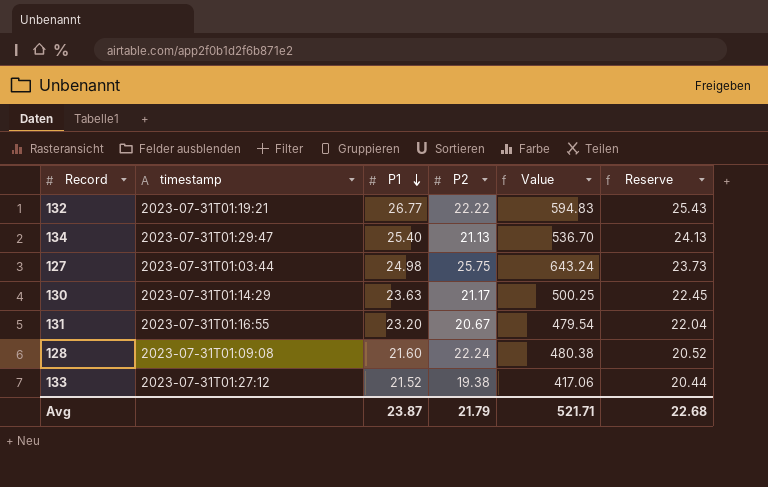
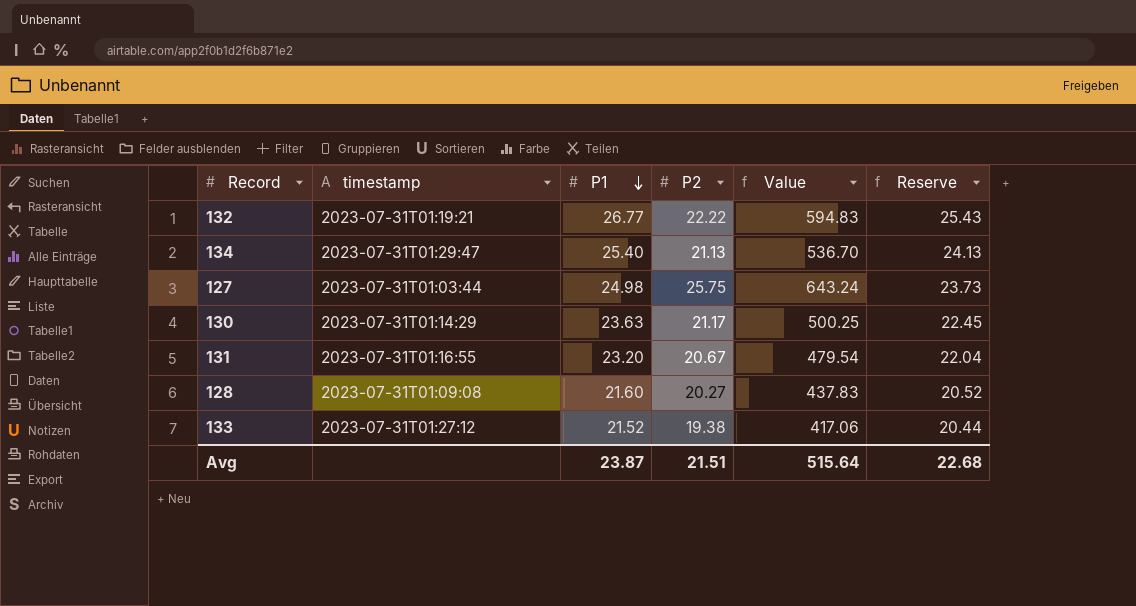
128 | P2: 22.24 -> 20.27
128 | Value: 480.38 -> 437.83
Avg | P2: 21.79 -> 21.51
Avg | Value: 521.71 -> 515.64

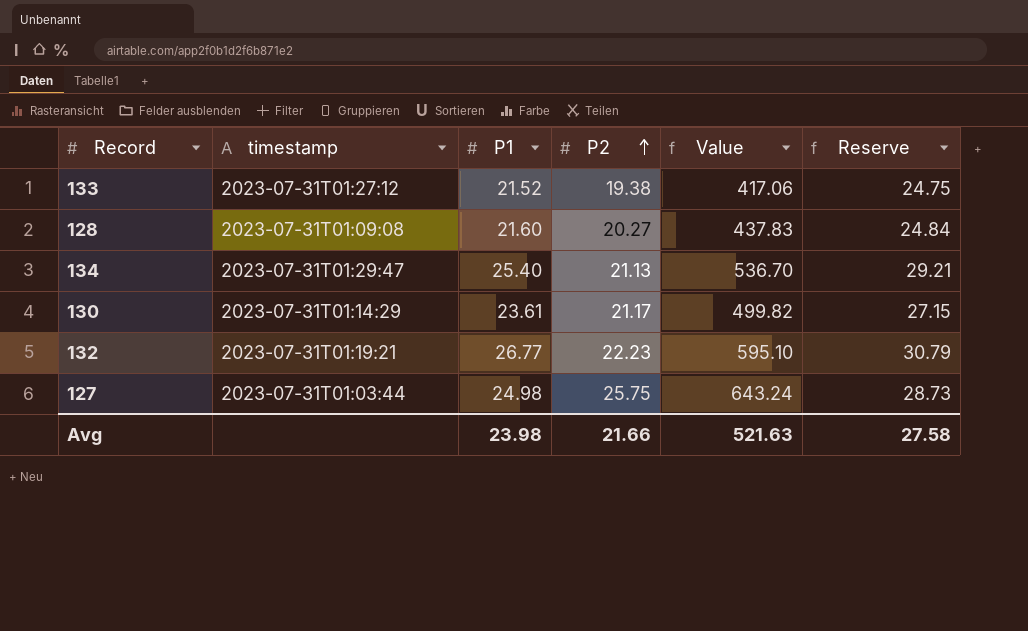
row order: P1 descending -> P2 ascending
column Reserve | formula: [P1] * 0.95 -> [P1] * 1.15
row 131: 2023-07-31T01:16:55 | 23.20 | 20.67 | 479.54 | 22.04 -> none
130 | P1: 23.63 -> 23.61
130 | Value: 500.25 -> 499.82
132 | P2: 22.22 -> 22.23
132 | Value: 594.83 -> 595.10
Avg | P1: 23.87 -> 23.98
Avg | P2: 21.51 -> 21.66
Avg | Value: 515.64 -> 521.63
Avg | Reserve: 22.68 -> 27.58

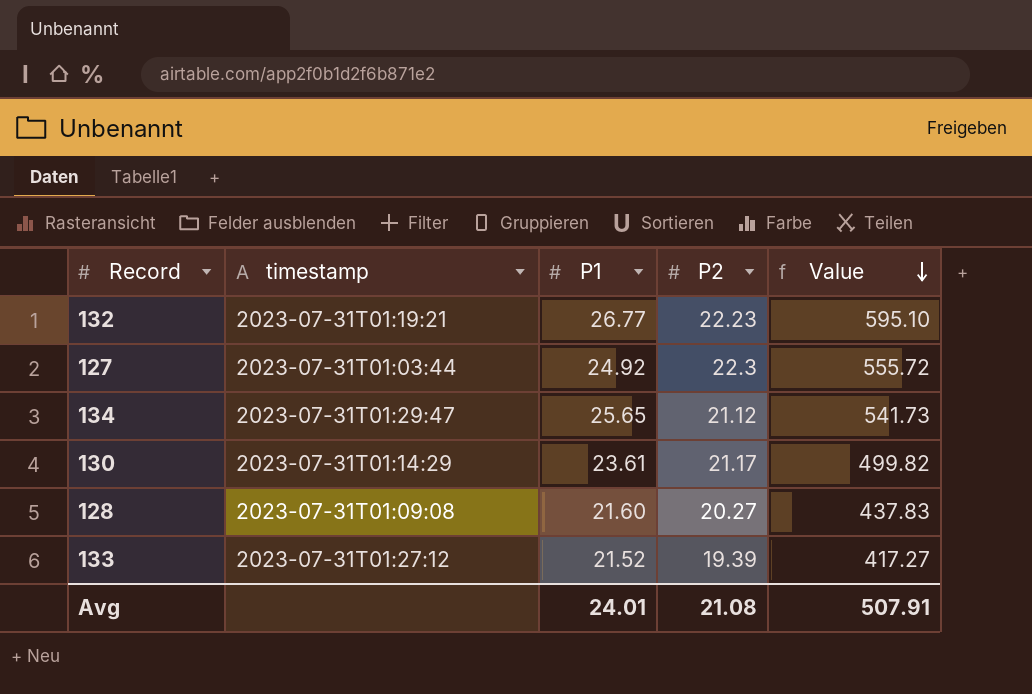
row order: P2 ascending -> Value descending
column Reserve | formula: [P1] * 1.15 -> none
127 | P1: 24.98 -> 24.92
127 | P2: 25.75 -> 22.3
127 | Value: 643.24 -> 555.72
134 | P1: 25.40 -> 25.65
134 | P2: 21.13 -> 21.12
134 | Value: 536.70 -> 541.73
133 | P2: 19.38 -> 19.39
133 | Value: 417.06 -> 417.27
Avg | P1: 23.98 -> 24.01
Avg | P2: 21.66 -> 21.08
Avg | Value: 521.63 -> 507.91

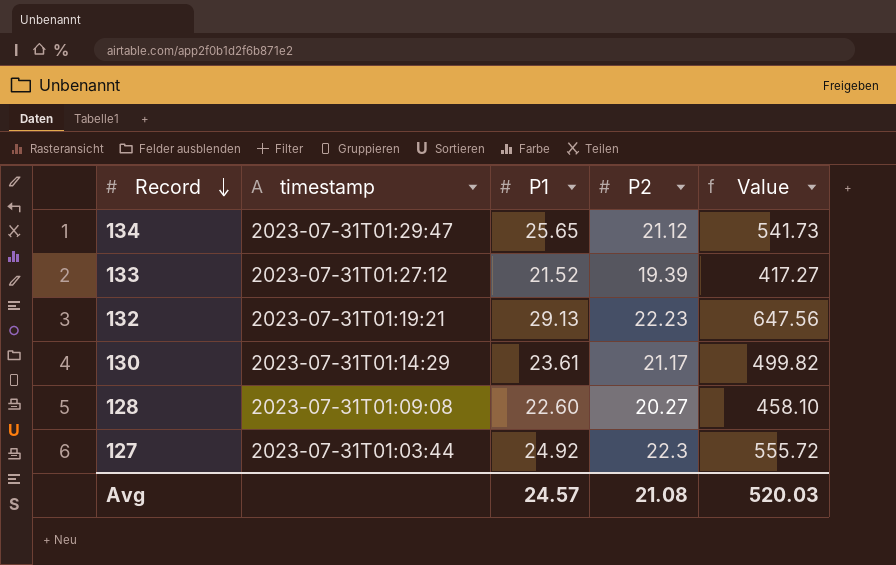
row order: Value descending -> Record descending
132 | P1: 26.77 -> 29.13
132 | Value: 595.10 -> 647.56
128 | P1: 21.60 -> 22.60
128 | Value: 437.83 -> 458.10
Avg | P1: 24.01 -> 24.57
Avg | Value: 507.91 -> 520.03

